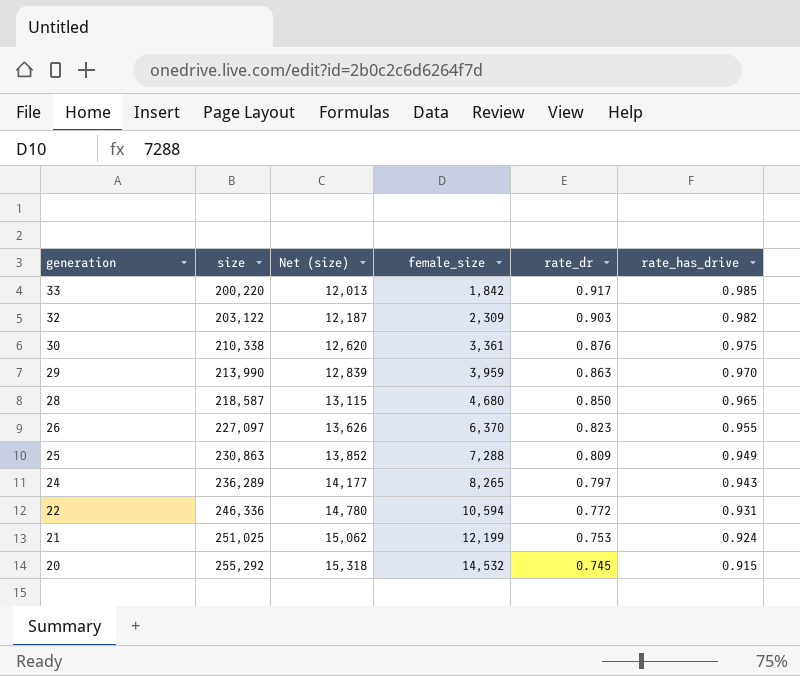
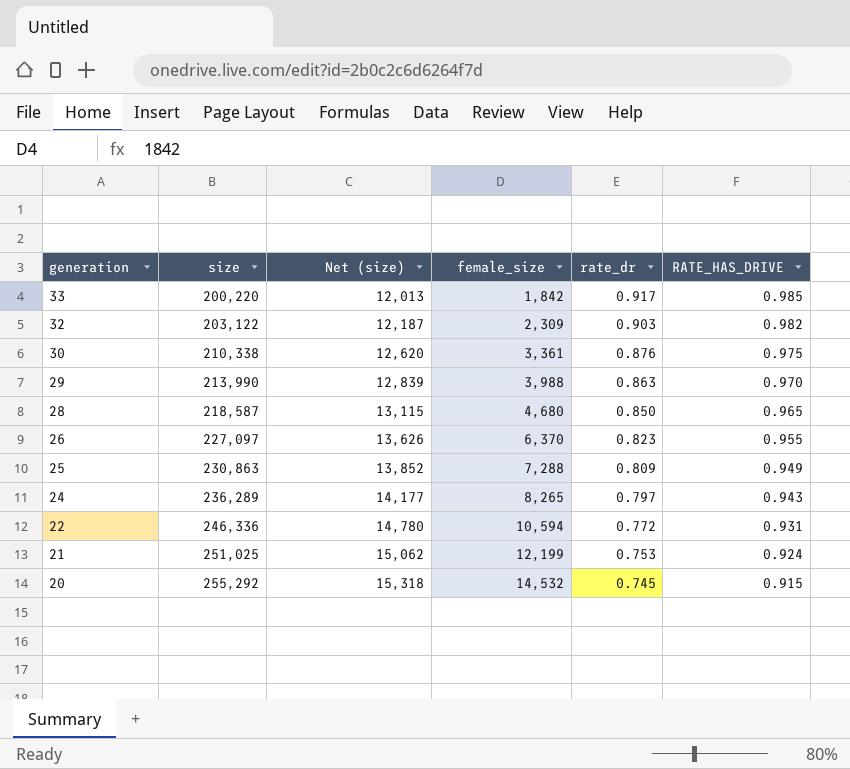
column name: rate_has_drive -> RATE_HAS_DRIVE
29 | female_size: 3,959 -> 3,988

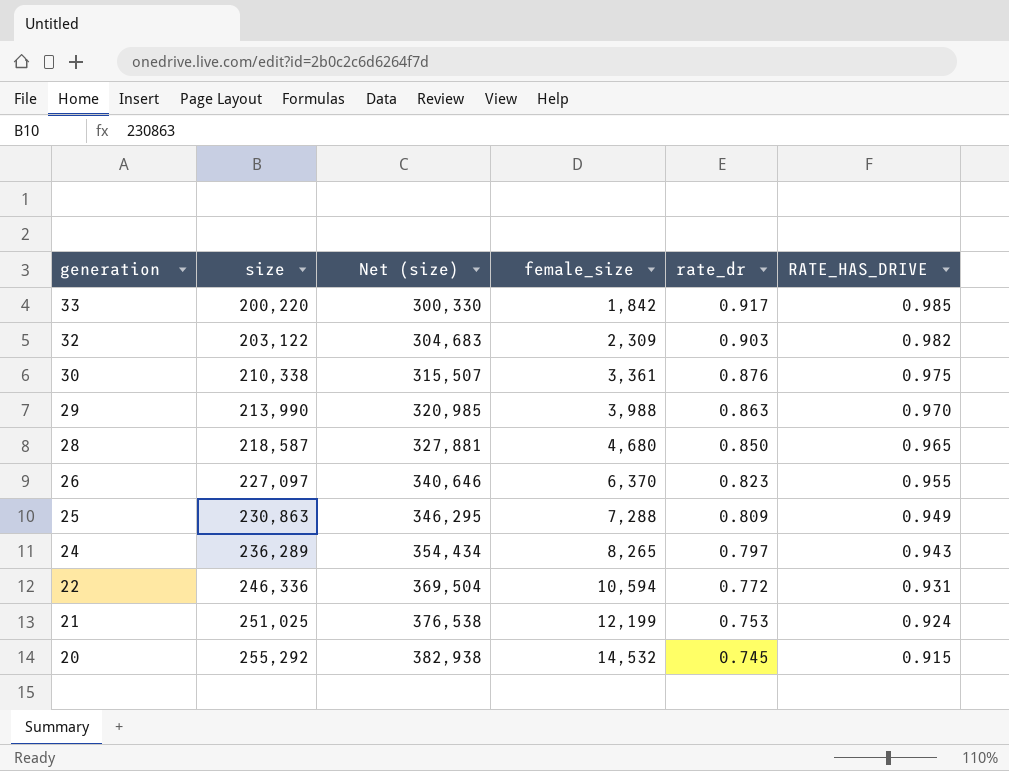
column Net (size) | formula: [size] * 0.06 -> [size] * 1.5

